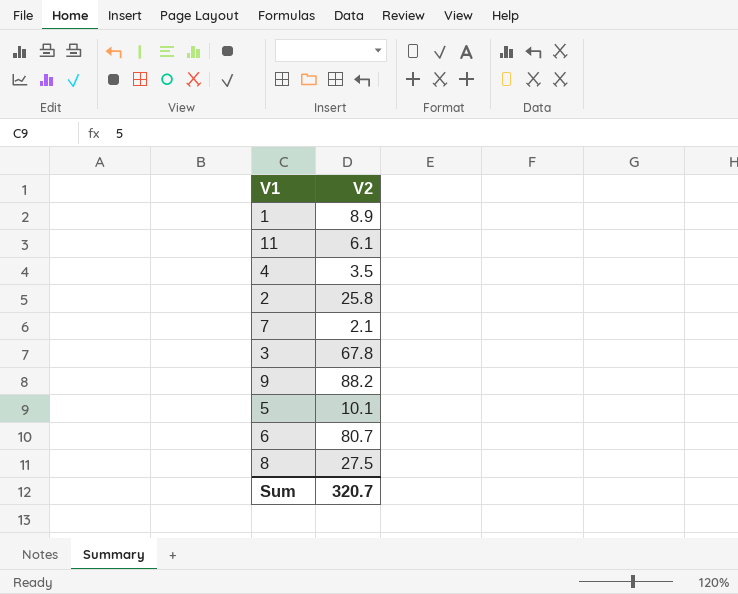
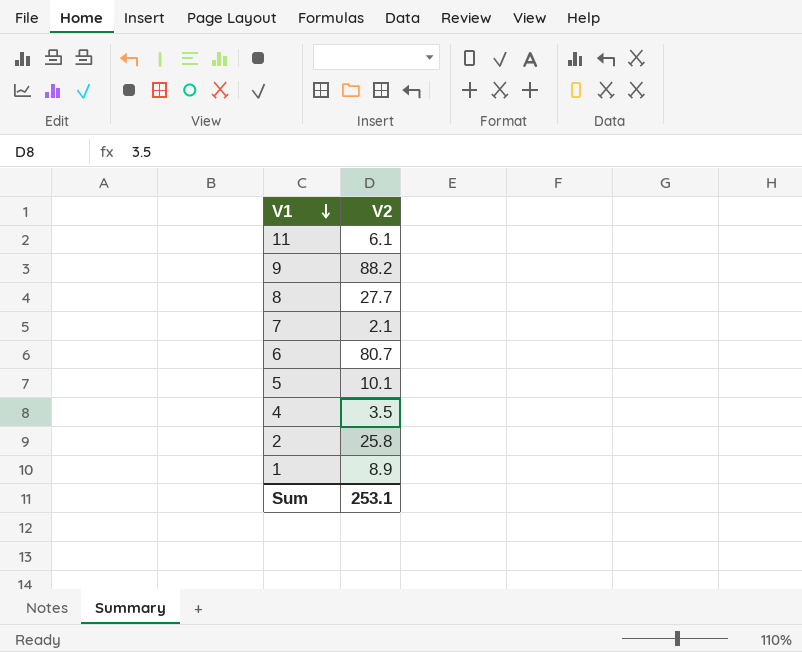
row order: none -> V1 descending
row 3: 67.8 -> none
8 | V2: 27.5 -> 27.7
Sum | V2: 320.7 -> 253.1

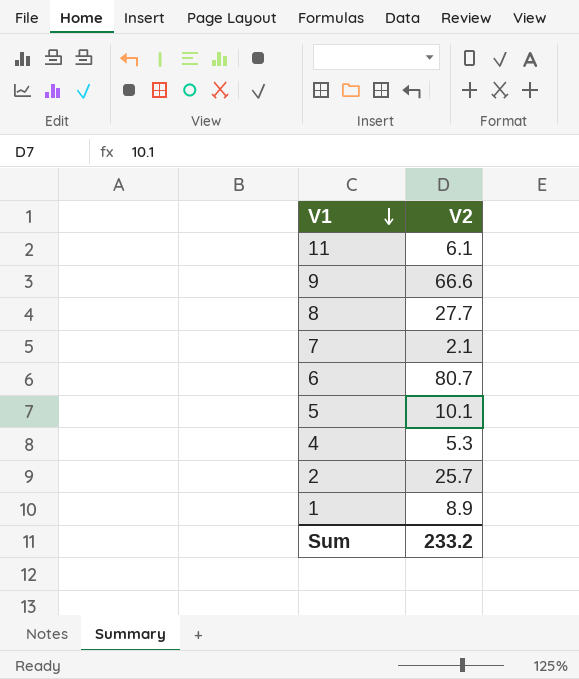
9 | V2: 88.2 -> 66.6
4 | V2: 3.5 -> 5.3
2 | V2: 25.8 -> 25.7
Sum | V2: 253.1 -> 233.2

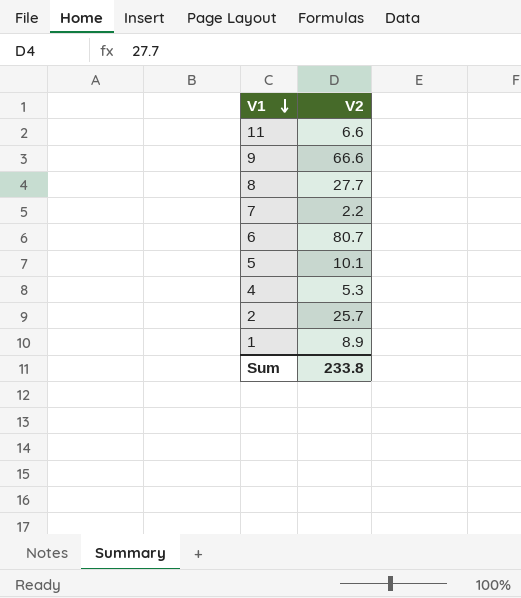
11 | V2: 6.1 -> 6.6
7 | V2: 2.1 -> 2.2
Sum | V2: 233.2 -> 233.8

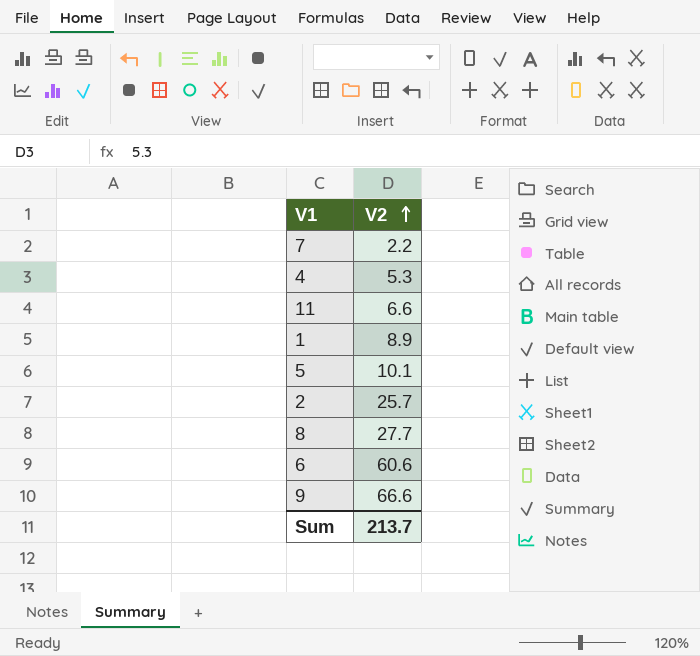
row order: V1 descending -> V2 ascending
6 | V2: 80.7 -> 60.6
Sum | V2: 233.8 -> 213.7

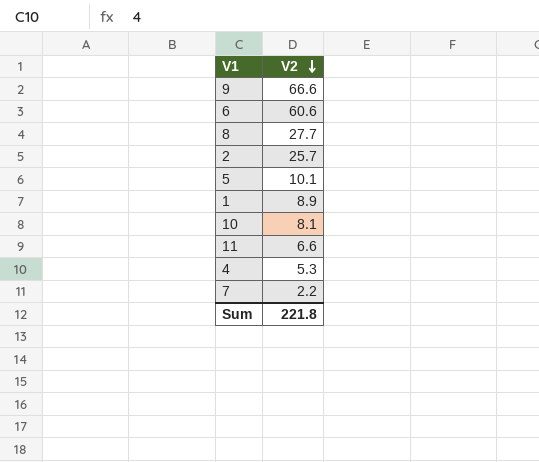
row order: V2 ascending -> V2 descending
row 10: none -> 8.1
Sum | V2: 213.7 -> 221.8

